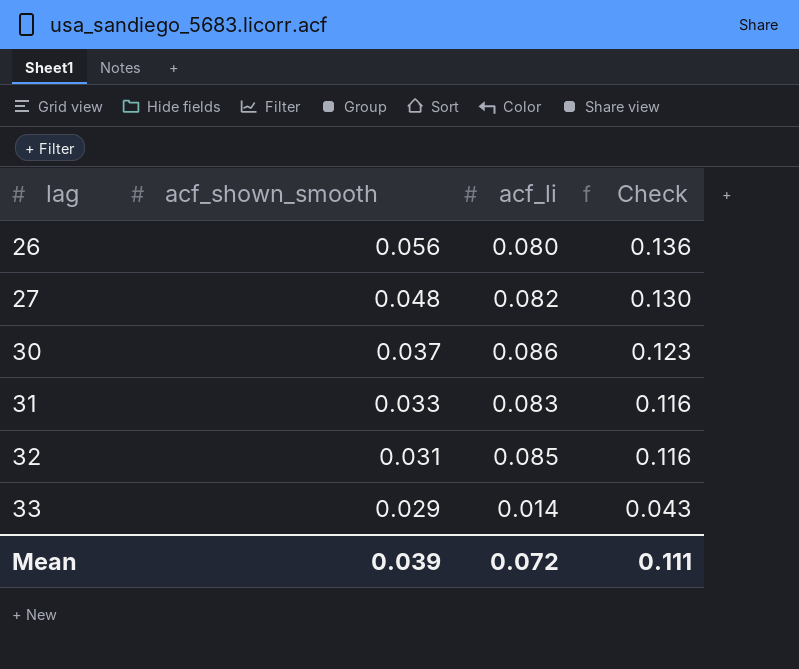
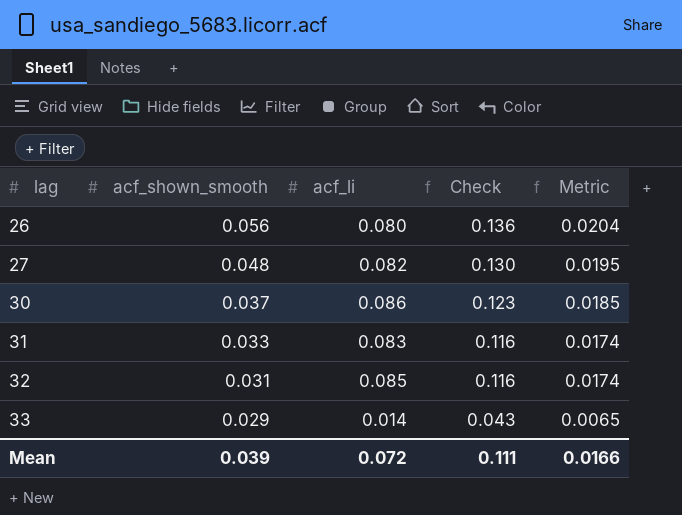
column Metric | formula: none -> [Check] * 0.15

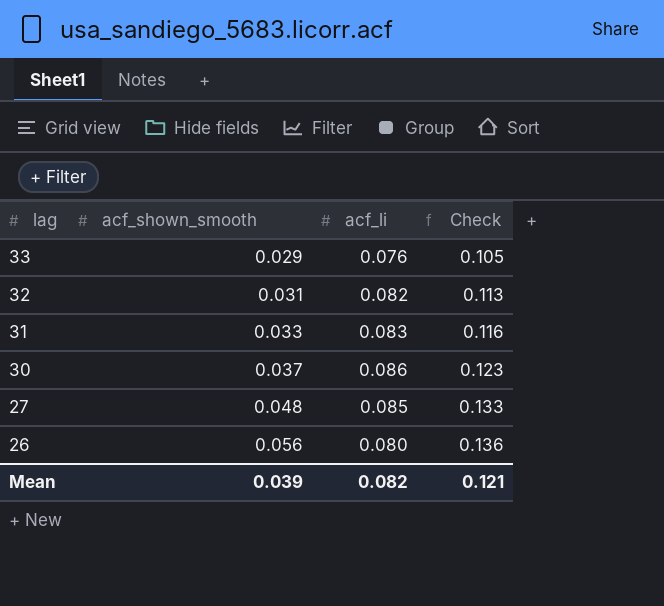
row order: lag ascending -> lag descending
column Metric | formula: [Check] * 0.15 -> none
33 | acf_li: 0.014 -> 0.076
33 | Check: 0.043 -> 0.105
32 | acf_li: 0.085 -> 0.082
32 | Check: 0.116 -> 0.113
27 | acf_li: 0.082 -> 0.085
27 | Check: 0.130 -> 0.133
Mean | acf_li: 0.072 -> 0.082
Mean | Check: 0.111 -> 0.121

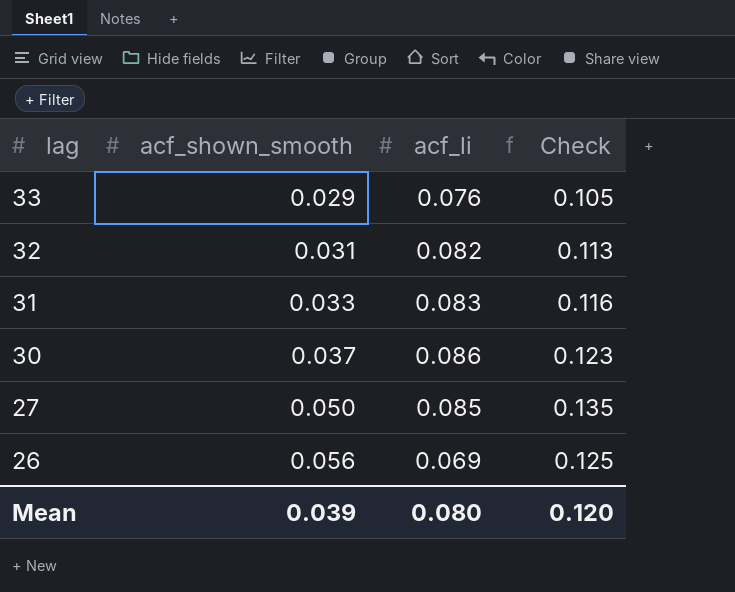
27 | acf_shown_smooth: 0.048 -> 0.050
27 | Check: 0.133 -> 0.135
26 | acf_li: 0.080 -> 0.069
26 | Check: 0.136 -> 0.125
Mean | acf_li: 0.082 -> 0.080
Mean | Check: 0.121 -> 0.120

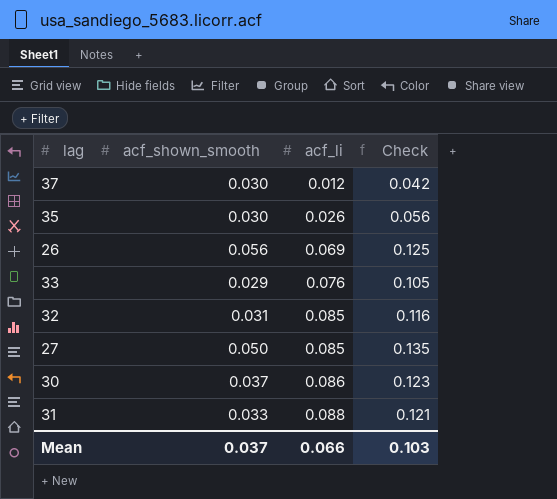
row order: lag descending -> acf_li ascending
row 37: none -> 0.030 | 0.012 | 0.042
row 35: none -> 0.030 | 0.026 | 0.056
32 | acf_li: 0.082 -> 0.085
32 | Check: 0.113 -> 0.116
31 | acf_li: 0.083 -> 0.088
31 | Check: 0.116 -> 0.121
Mean | acf_shown_smooth: 0.039 -> 0.037
Mean | acf_li: 0.080 -> 0.066
Mean | Check: 0.120 -> 0.103

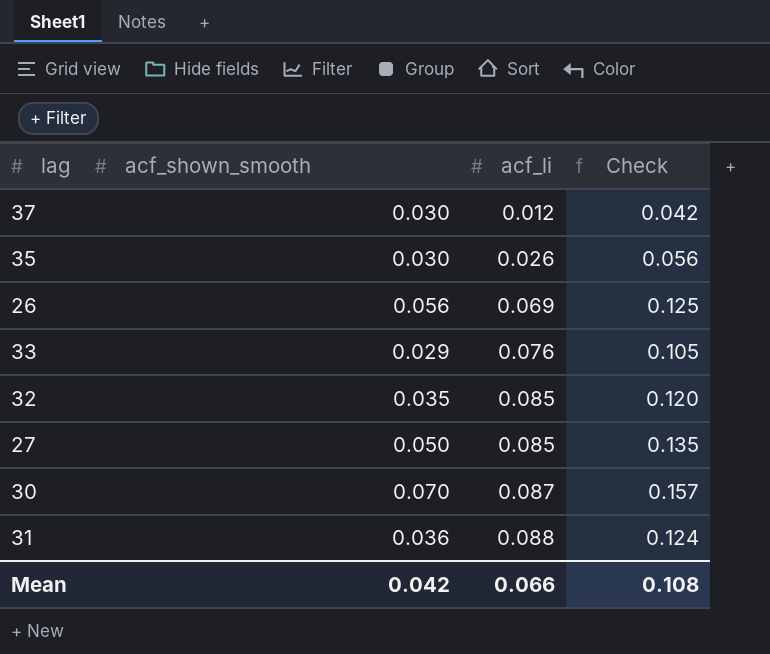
32 | acf_shown_smooth: 0.031 -> 0.035
32 | Check: 0.116 -> 0.120
30 | acf_shown_smooth: 0.037 -> 0.070
30 | acf_li: 0.086 -> 0.087
30 | Check: 0.123 -> 0.157
31 | acf_shown_smooth: 0.033 -> 0.036
31 | Check: 0.121 -> 0.124
Mean | acf_shown_smooth: 0.037 -> 0.042
Mean | Check: 0.103 -> 0.108

